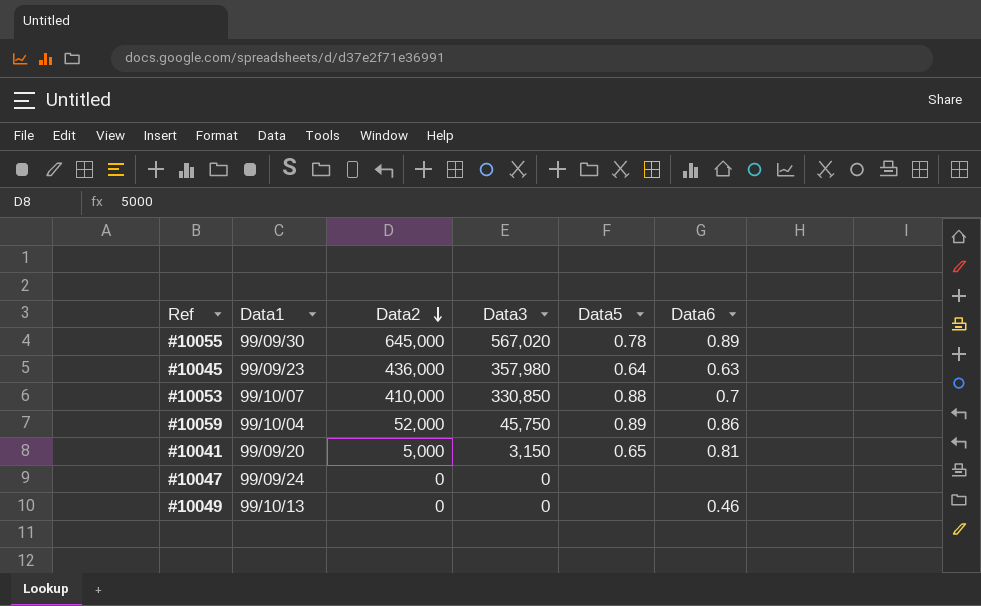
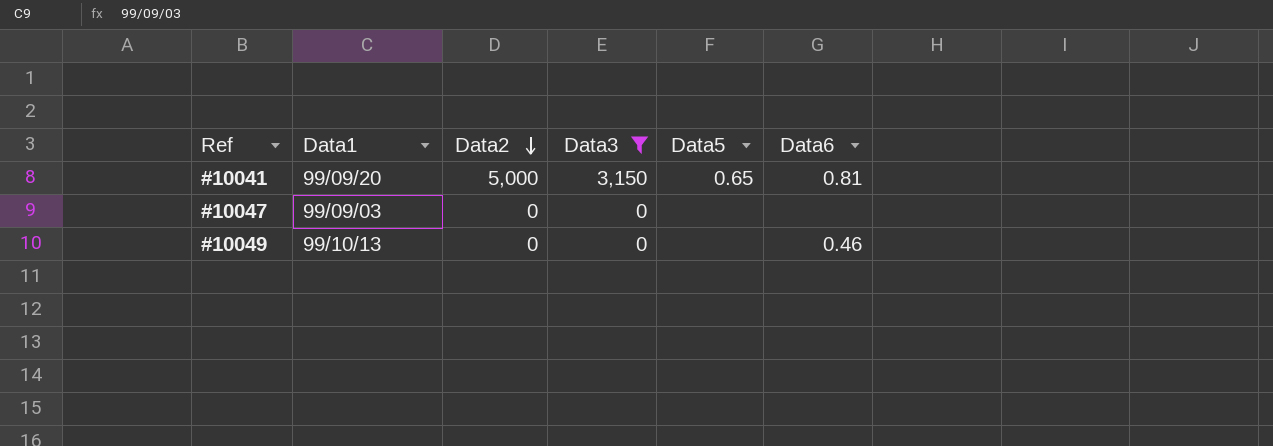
filter: none -> Data3 <= 3,150
#10047 | Data1: 99/09/24 -> 99/09/03

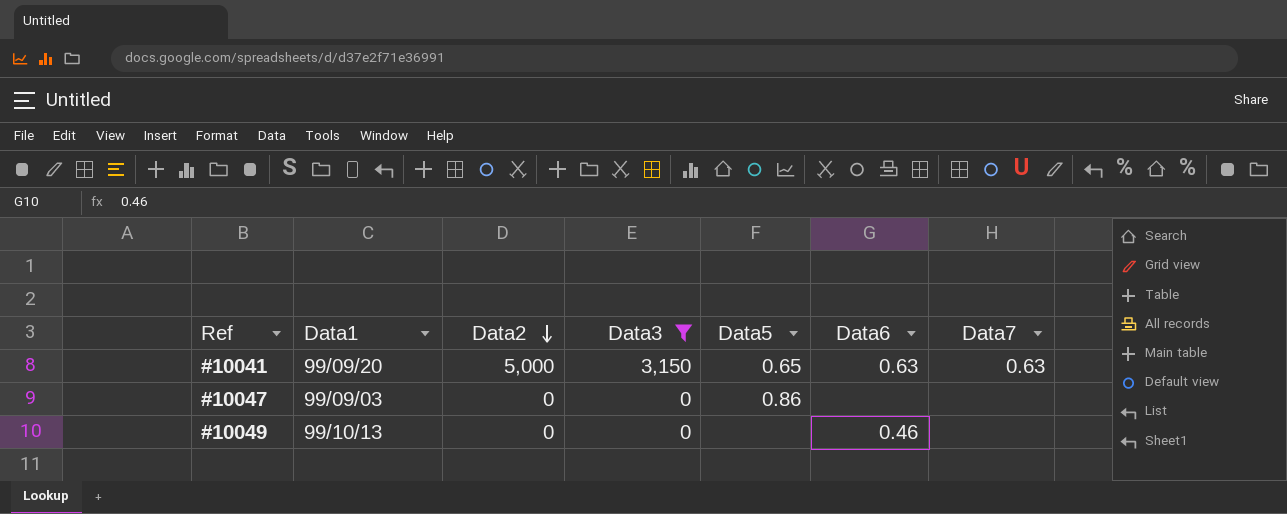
column Data7 | position: none -> 7
#10041 | Data6: 0.81 -> 0.63
#10047 | Data5: none -> 0.86

